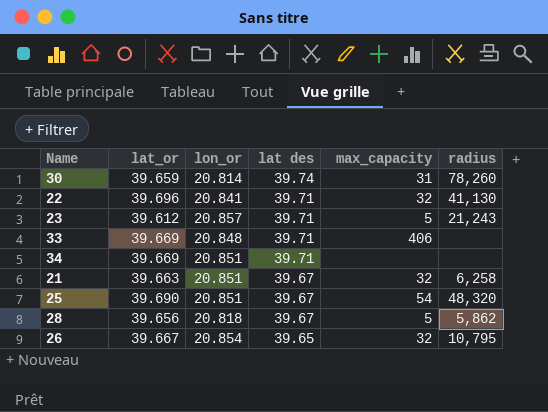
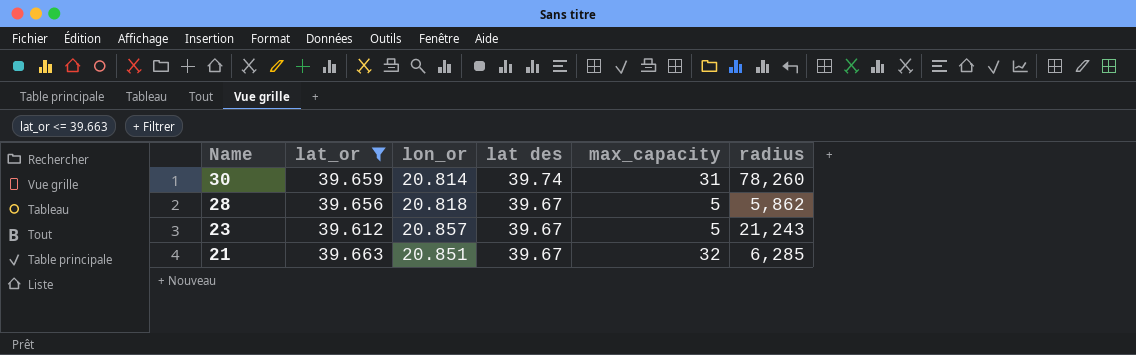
filter: none -> lat_or <= 39.663
row order: lat des descending -> Name descending
23 | lat des: 39.71 -> 39.67
21 | radius: 6,258 -> 6,285

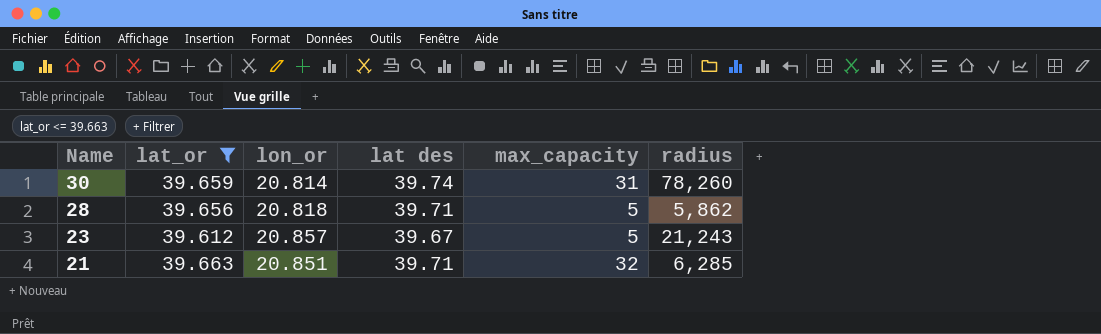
28 | lat des: 39.67 -> 39.71
21 | lat des: 39.67 -> 39.71

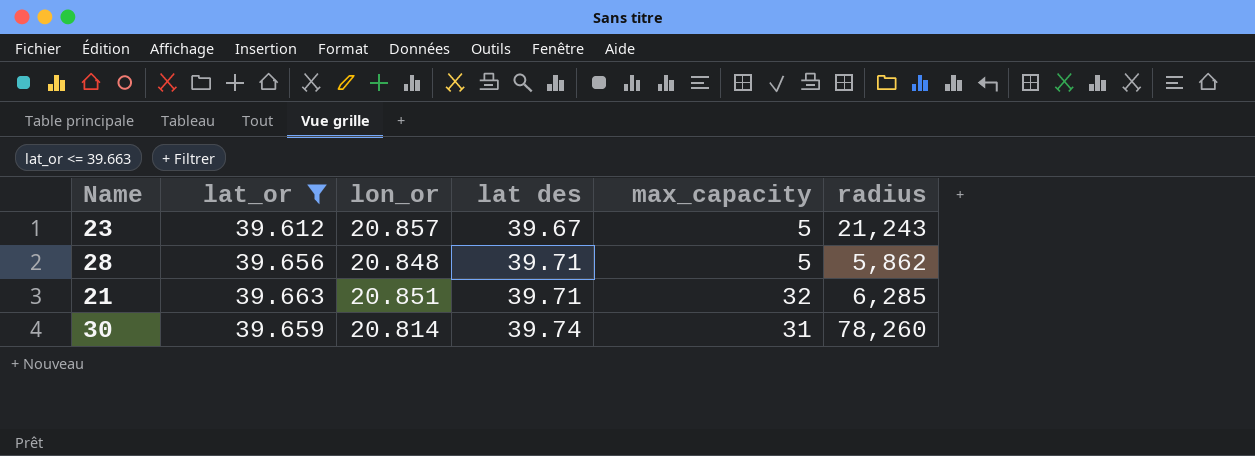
row order: Name descending -> lat des ascending
28 | lon_or: 20.818 -> 20.848

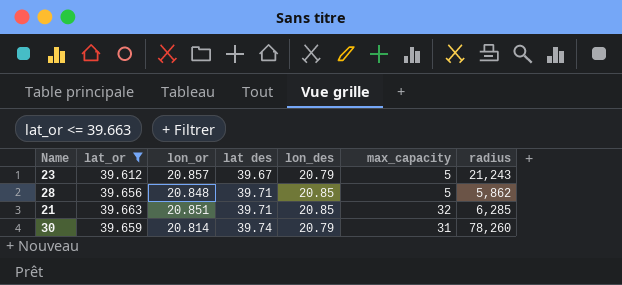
column lon_des | position: none -> 5

